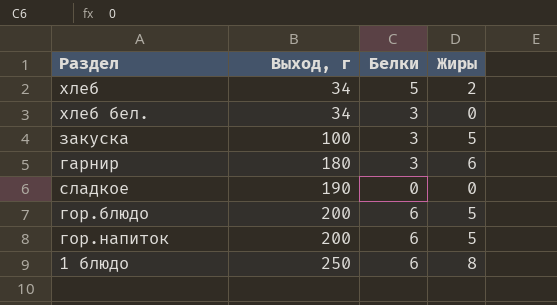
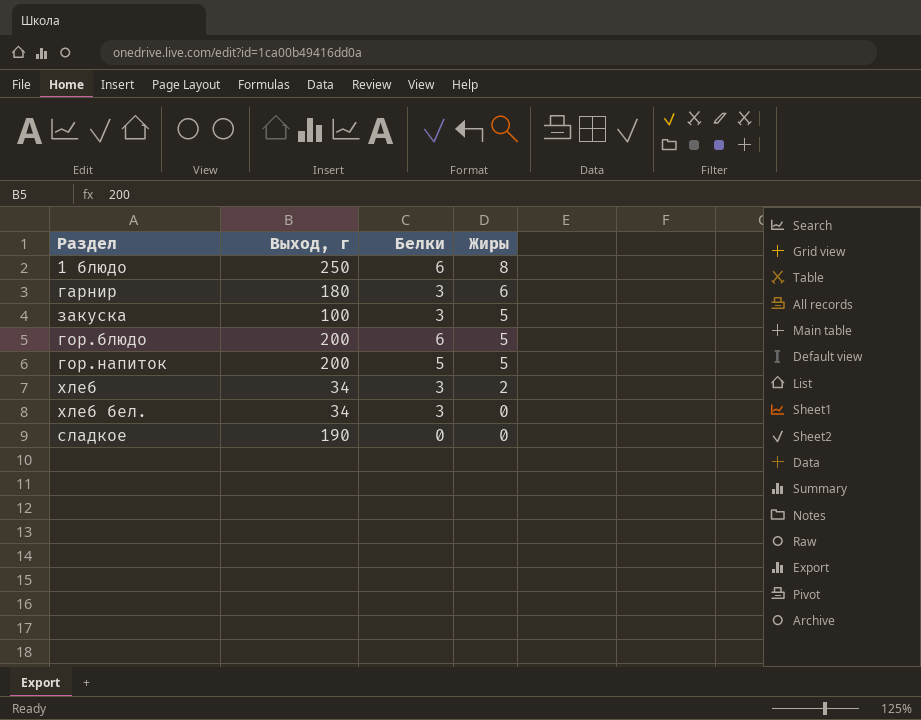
row order: Выход, г ascending -> Жиры descending
гор.напиток | Белки: 6 -> 5
хлеб | Белки: 5 -> 3

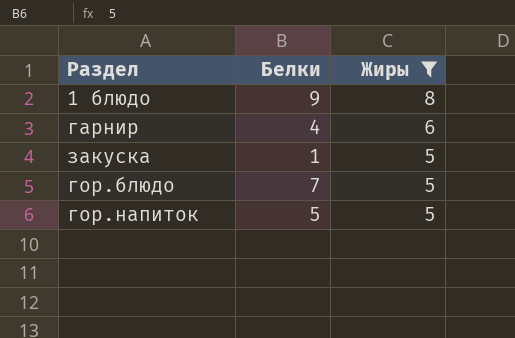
filter: none -> Жиры >= 5
column Выход, г | position: 2 -> none
1 блюдо | Белки: 6 -> 9
гарнир | Белки: 3 -> 4
закуска | Белки: 3 -> 1
гор.блюдо | Белки: 6 -> 7

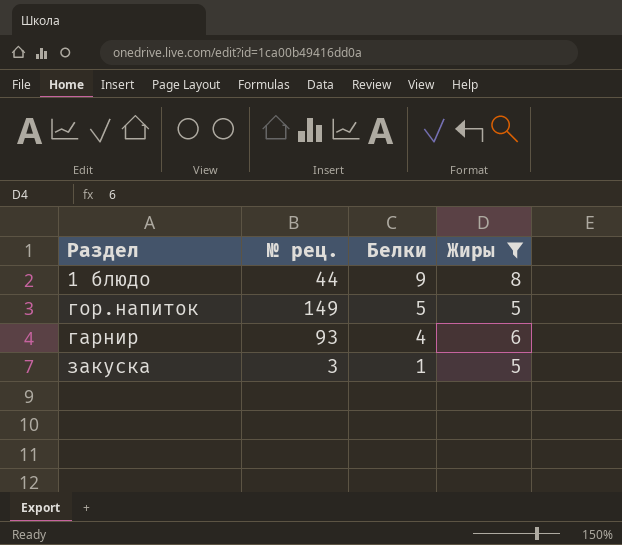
row order: Жиры descending -> Белки descending
column № рец. | position: none -> 2
row гор.блюдо: 7 | 5 -> none

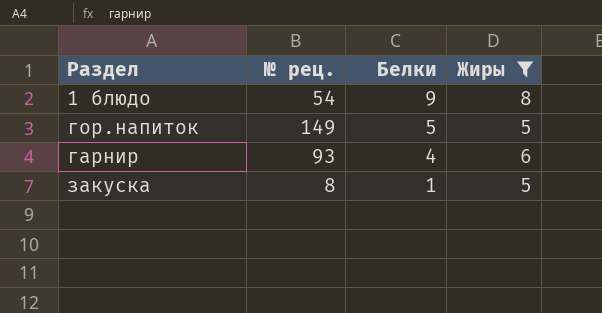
1 блюдо | № рец.: 44 -> 54
закуска | № рец.: 3 -> 8

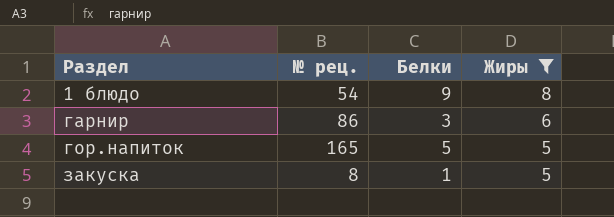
row order: Белки descending -> Раздел ascending
гарнир | № рец.: 93 -> 86
гарнир | Белки: 4 -> 3
гор.напиток | № рец.: 149 -> 165

